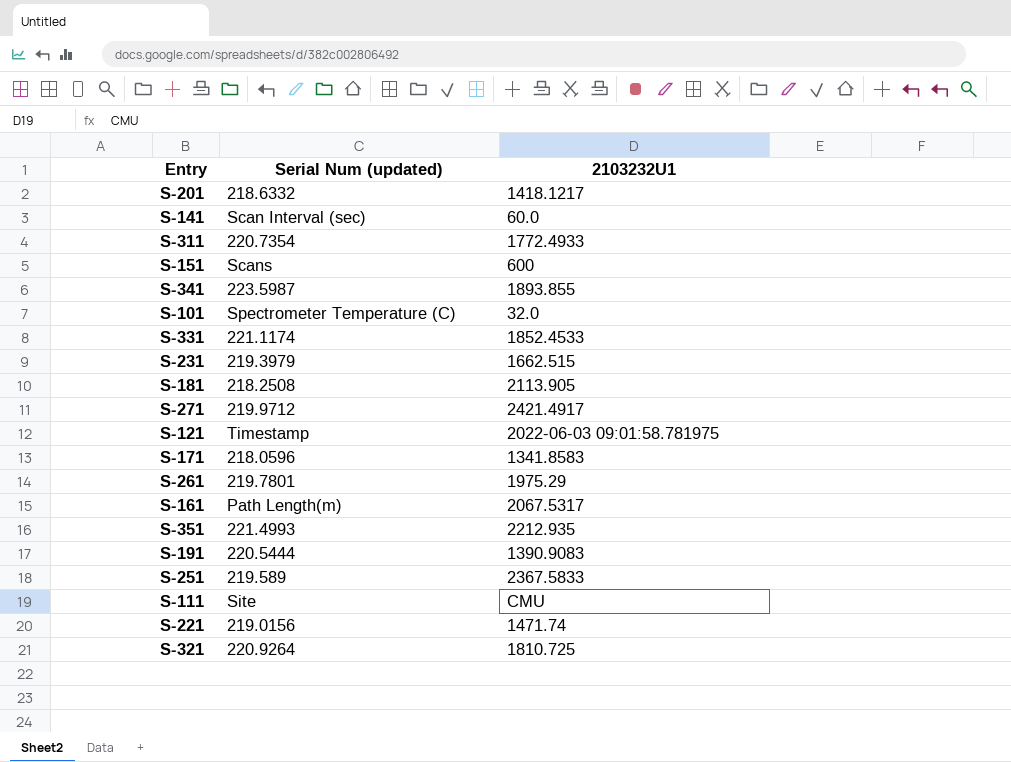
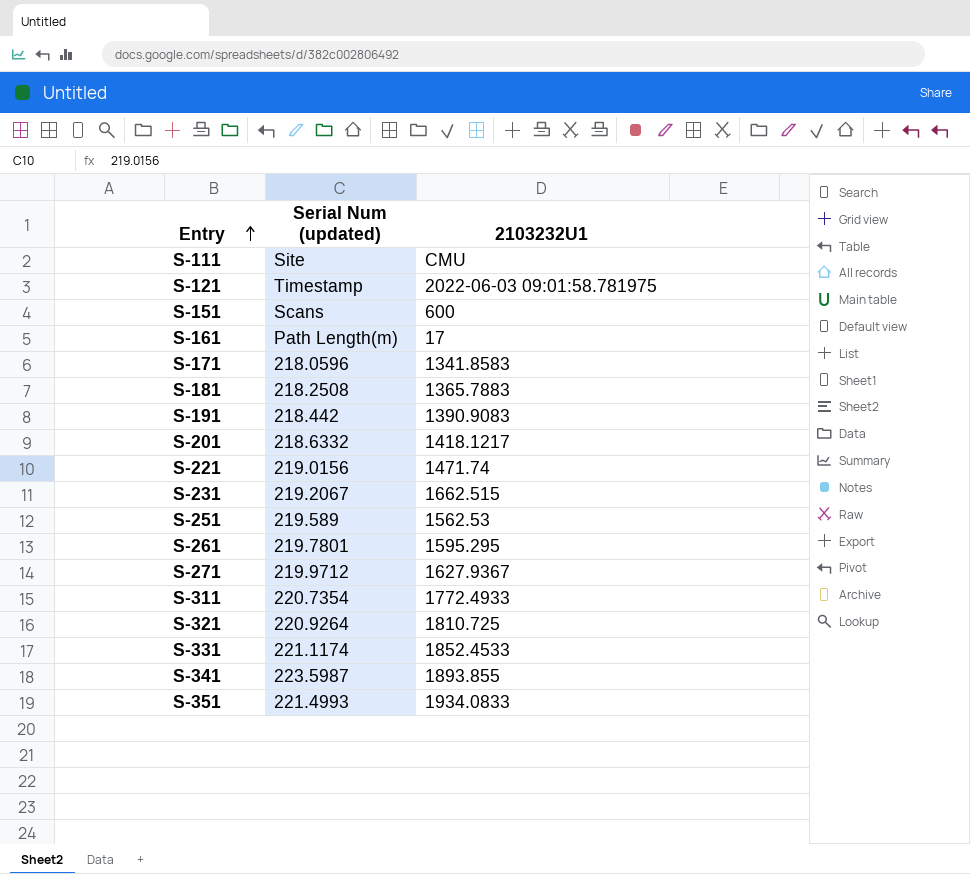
row order: none -> Entry ascending
row S-141: Scan Interval (sec) | 60.0 -> none
row S-101: Spectrometer Temperature (C) | 32.0 -> none
S-161 | 2103232U1: 2067.5317 -> 17
S-181 | 2103232U1: 2113.905 -> 1365.7883
S-191 | Serial Num (updated): 220.5444 -> 218.442
S-231 | Serial Num (updated): 219.3979 -> 219.2067
S-251 | 2103232U1: 2367.5833 -> 1562.53
S-261 | 2103232U1: 1975.29 -> 1595.295
S-271 | 2103232U1: 2421.4917 -> 1627.9367
S-351 | 2103232U1: 2212.935 -> 1934.0833

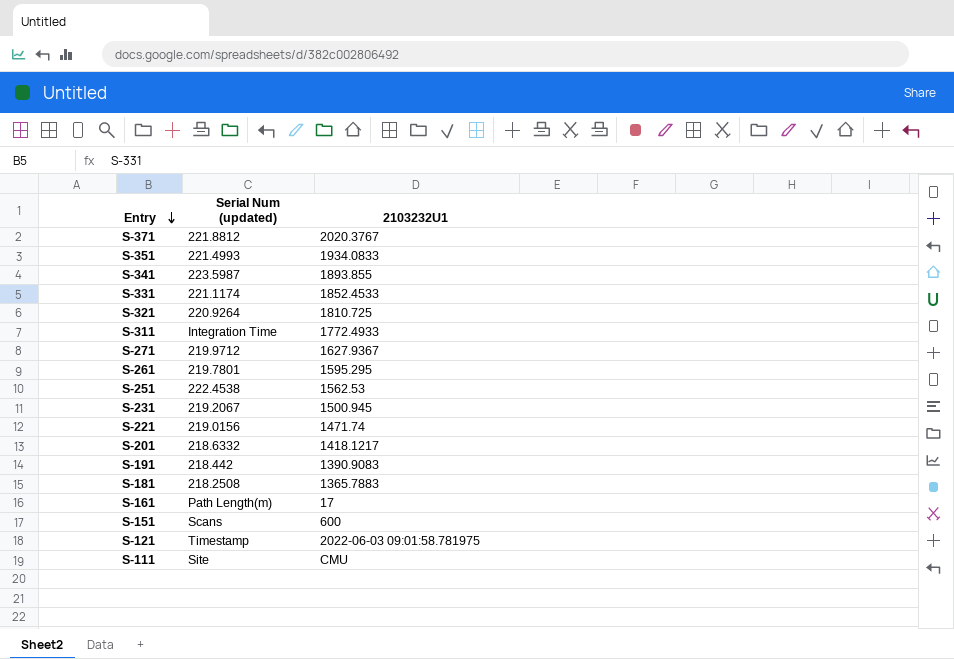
row order: Entry ascending -> Entry descending
row S-171: 218.0596 | 1341.8583 -> none
row S-371: none -> 221.8812 | 2020.3767
S-311 | Serial Num (updated): 220.7354 -> Integration Time
S-251 | Serial Num (updated): 219.589 -> 222.4538
S-231 | 2103232U1: 1662.515 -> 1500.945

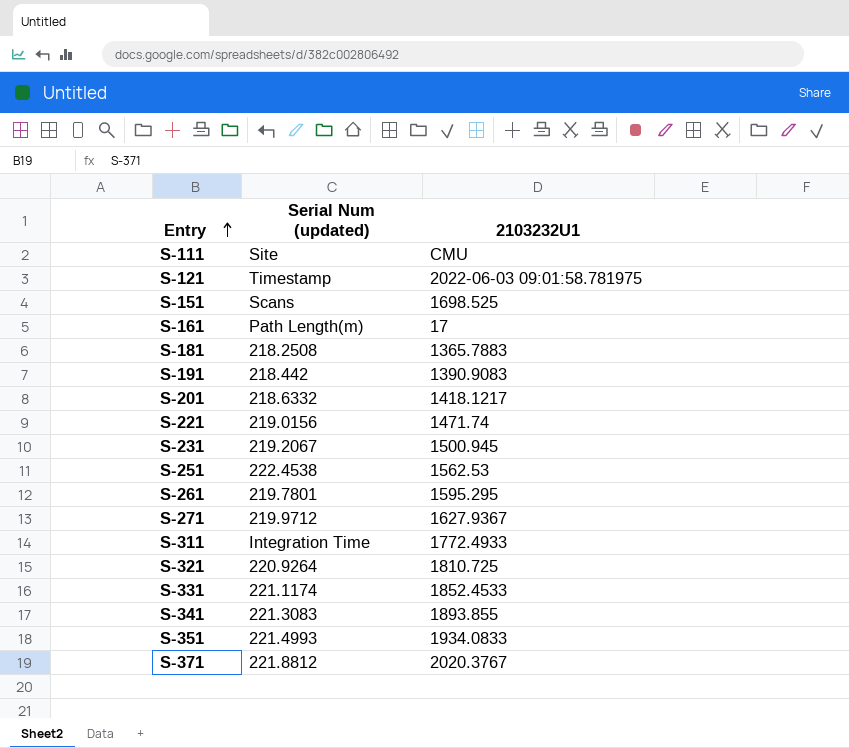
row order: Entry descending -> Entry ascending
S-151 | 2103232U1: 600 -> 1698.525
S-341 | Serial Num (updated): 223.5987 -> 221.3083

